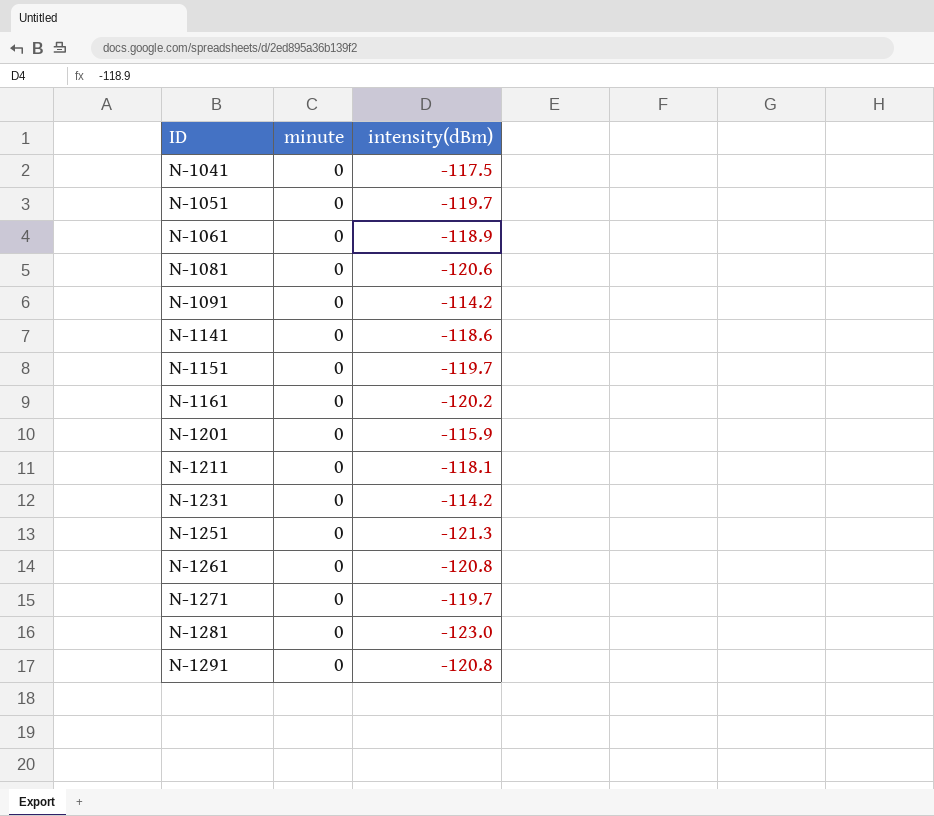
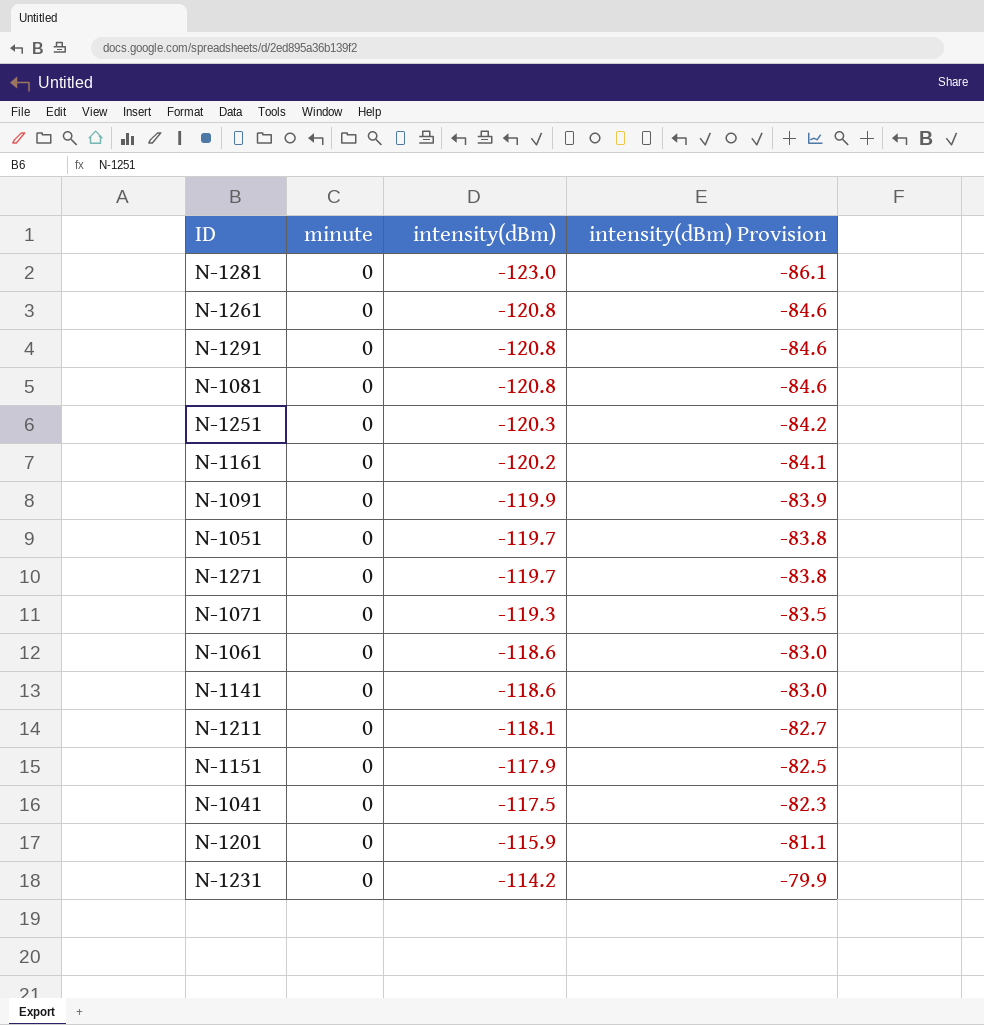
row order: ID ascending -> intensity(dBm) ascending
column intensity(dBm) Provision | formula: none -> [intensity(dBm)] * 0.7
N-1081 | intensity(dBm): -120.6 -> -120.8
N-1251 | intensity(dBm): -121.3 -> -120.3
N-1091 | intensity(dBm): -114.2 -> -119.9
row N-1071: none -> 0 | -119.3 | -83.5
N-1061 | intensity(dBm): -118.9 -> -118.6
N-1151 | intensity(dBm): -119.7 -> -117.9

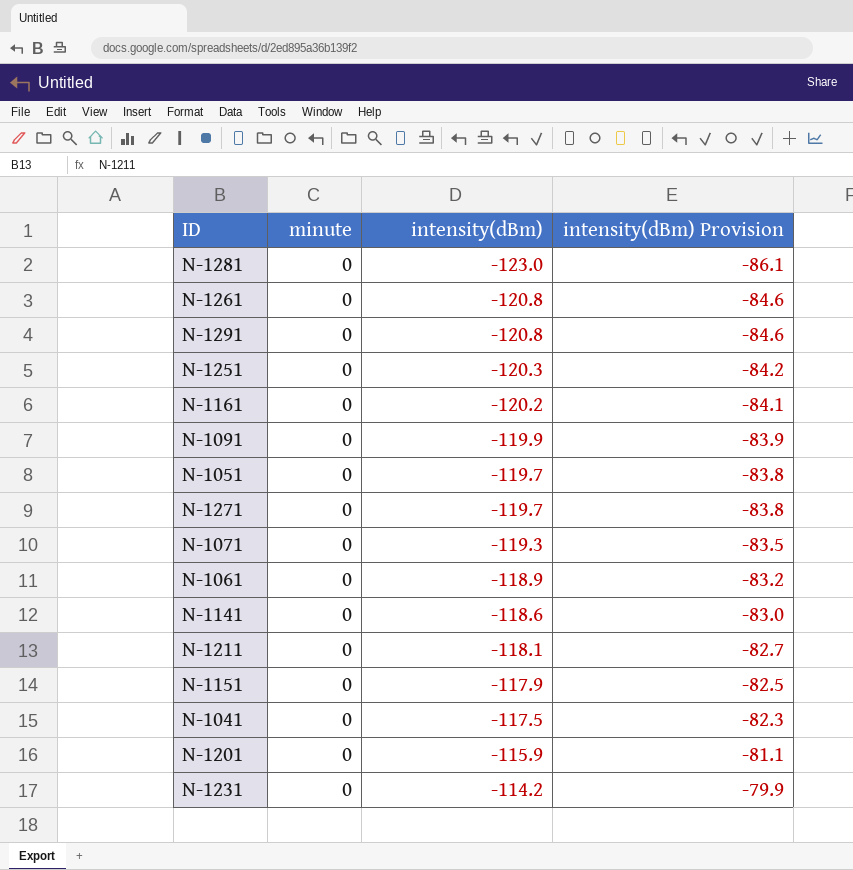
row N-1081: 0 | -120.8 | -84.6 -> none
N-1061 | intensity(dBm): -118.6 -> -118.9
N-1061 | intensity(dBm) Provision: -83.0 -> -83.2

